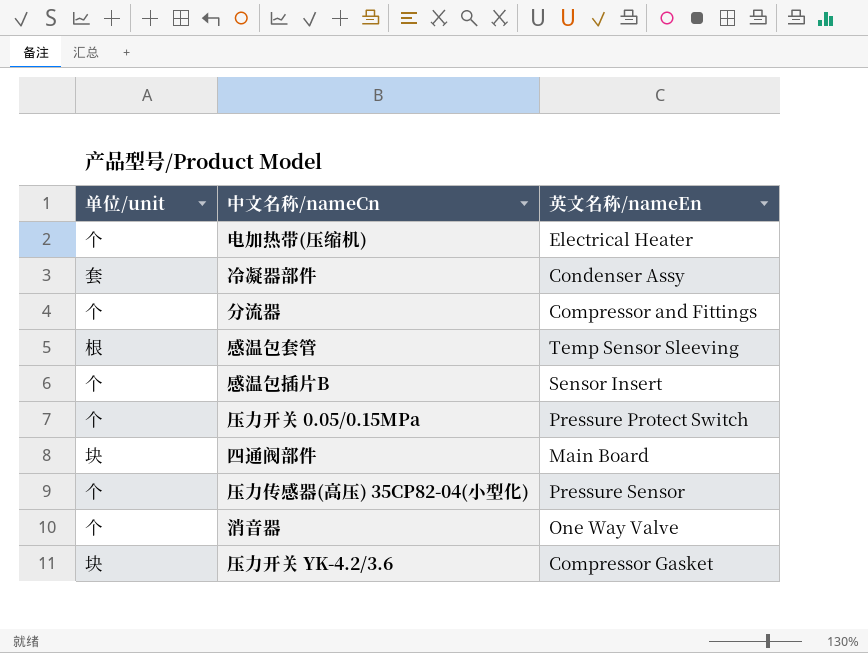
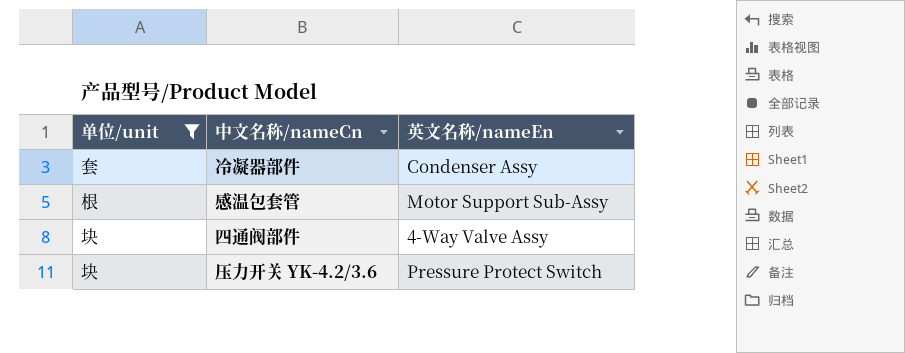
filter: none -> 单位/unit != 个
感温包套管 | 英文名称/nameEn: Temp Sensor Sleeving -> Motor Support Sub-Assy
四通阀部件 | 英文名称/nameEn: Main Board -> 4-Way Valve Assy
压力开关 YK-4.2/3.6 | 英文名称/nameEn: Compressor Gasket -> Pressure Protect Switch

